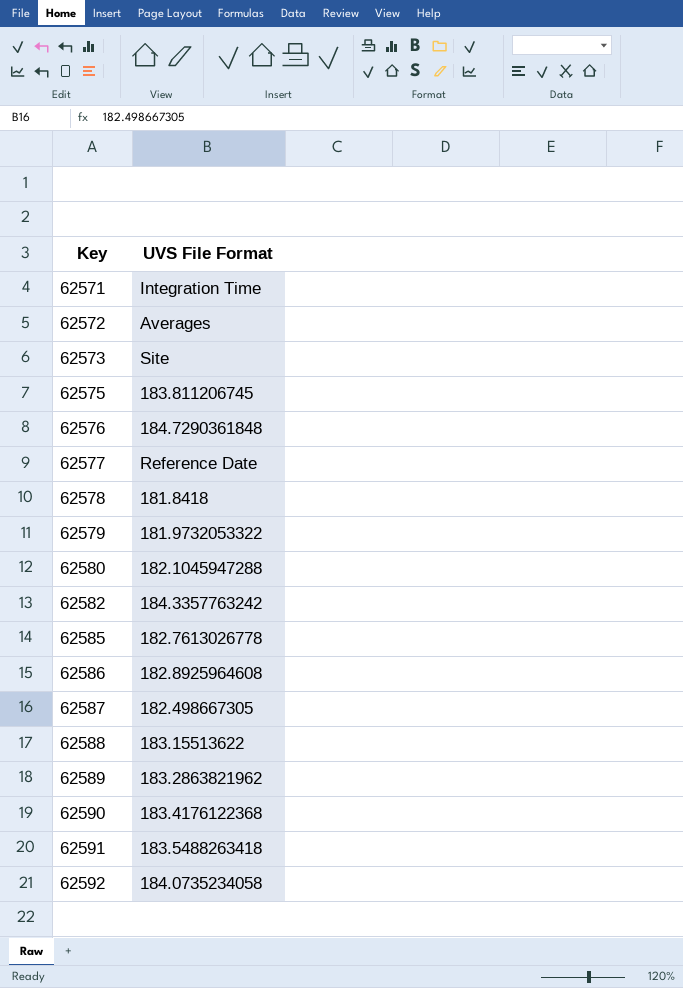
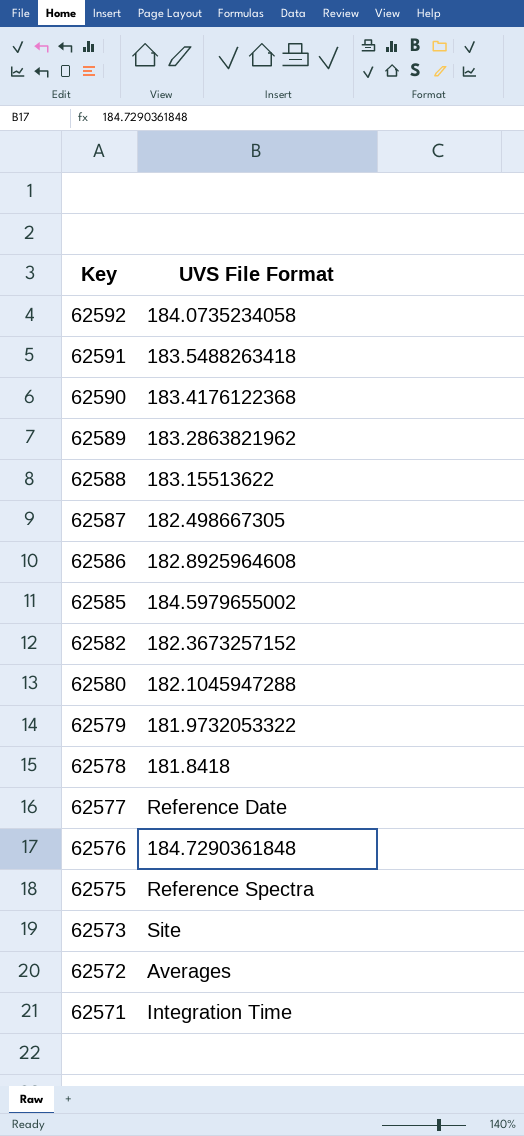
row order: Key ascending -> Key descending
62585 | UVS File Format: 182.7613026778 -> 184.5979655002
62582 | UVS File Format: 184.3357763242 -> 182.3673257152
62575 | UVS File Format: 183.811206745 -> Reference Spectra

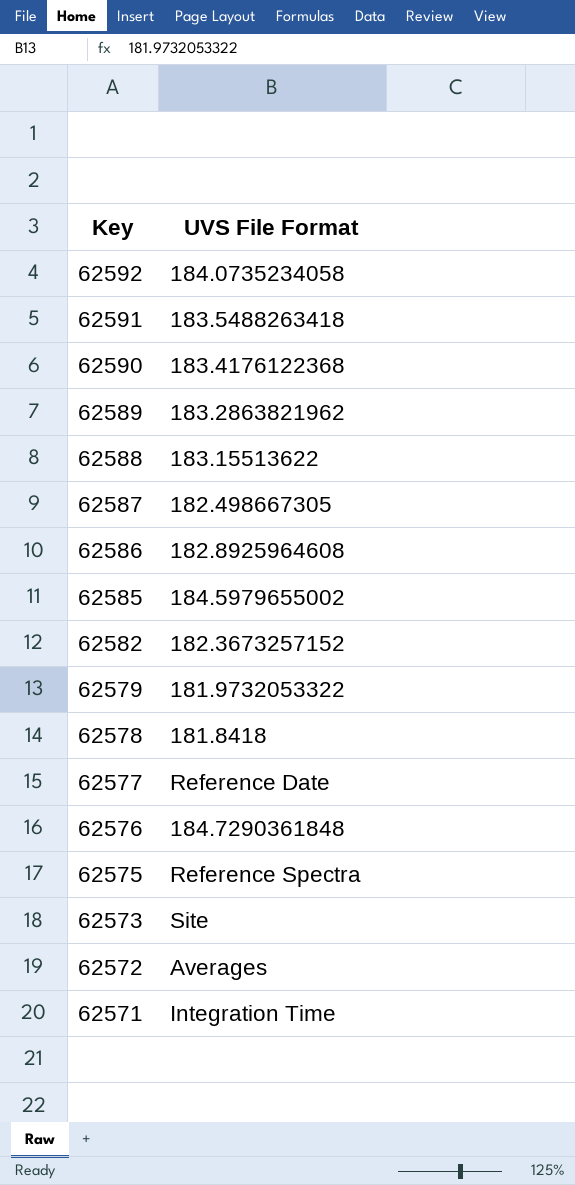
row 62580: 182.1045947288 -> none

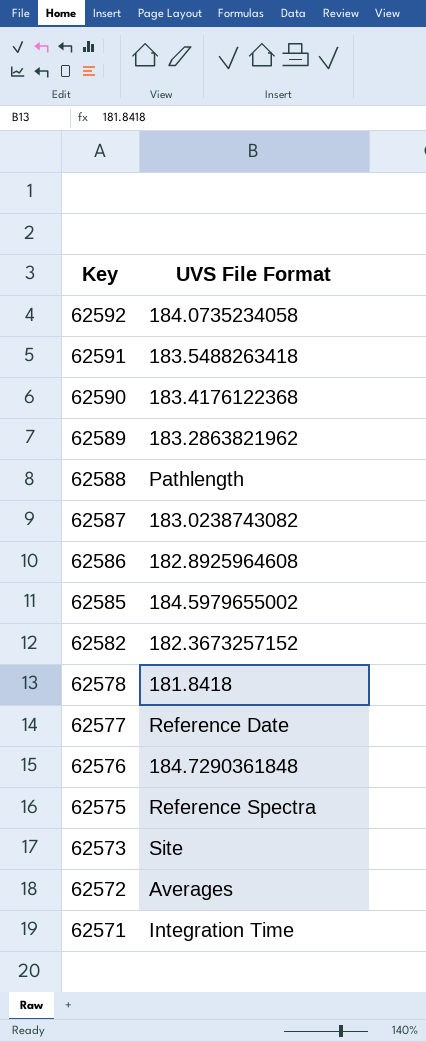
row 62579: 181.9732053322 -> none
62588 | UVS File Format: 183.15513622 -> Pathlength
62587 | UVS File Format: 182.498667305 -> 183.0238743082

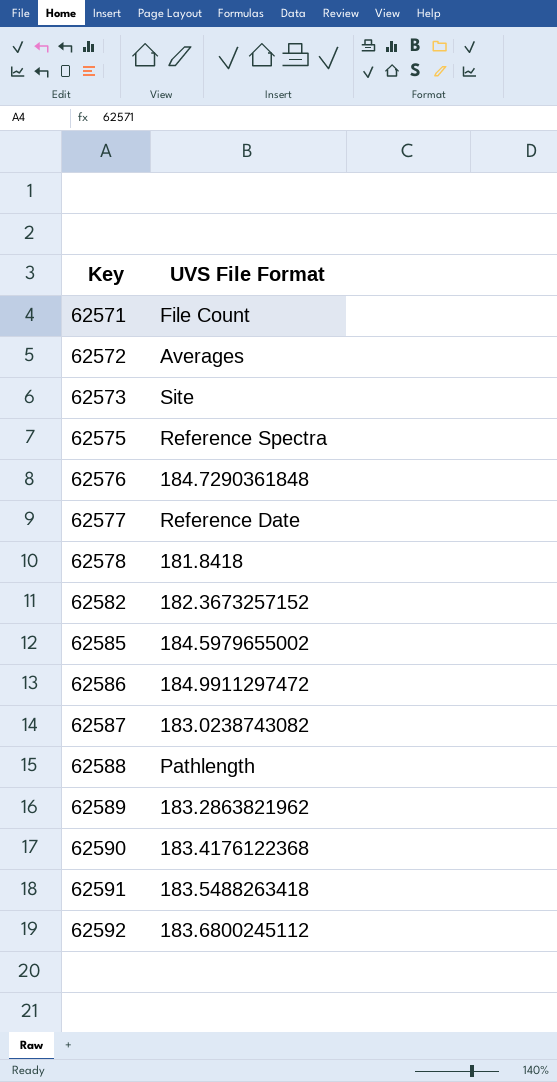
row order: Key descending -> Key ascending
62571 | UVS File Format: Integration Time -> File Count
62586 | UVS File Format: 182.8925964608 -> 184.9911297472
62592 | UVS File Format: 184.0735234058 -> 183.6800245112

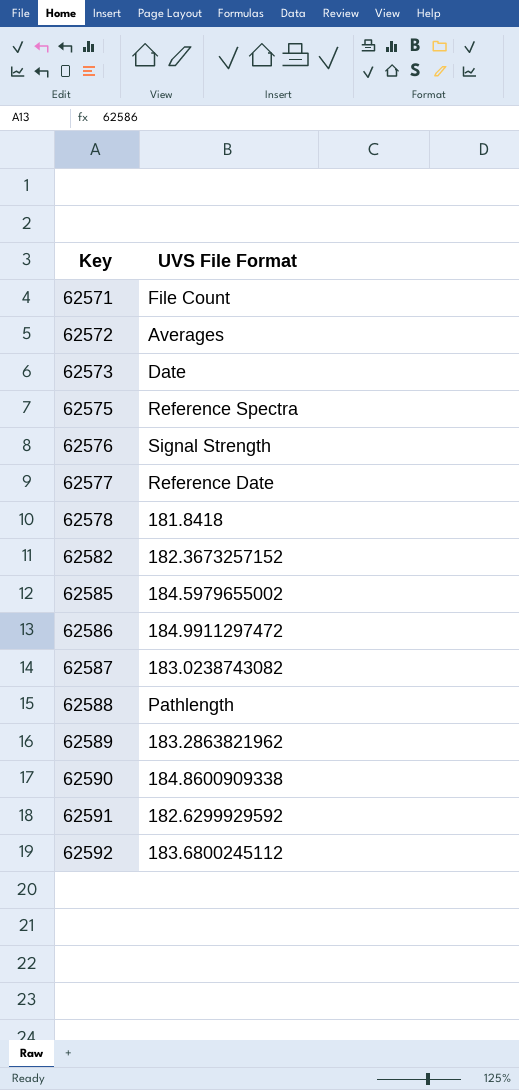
62573 | UVS File Format: Site -> Date
62576 | UVS File Format: 184.7290361848 -> Signal Strength
62590 | UVS File Format: 183.4176122368 -> 184.8600909338
62591 | UVS File Format: 183.5488263418 -> 182.6299929592

